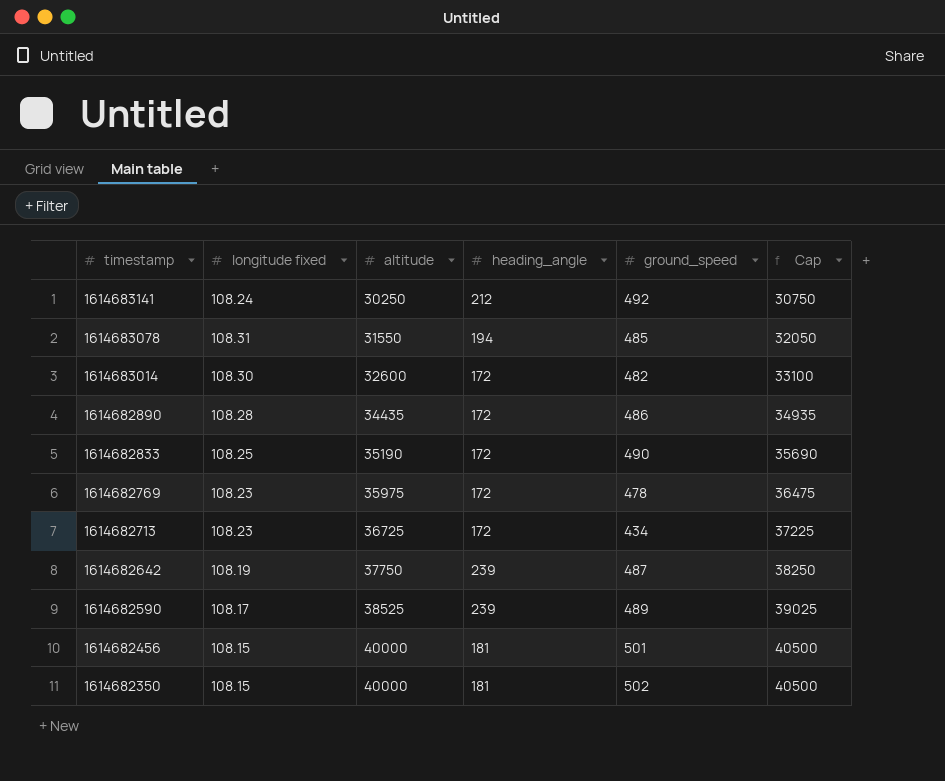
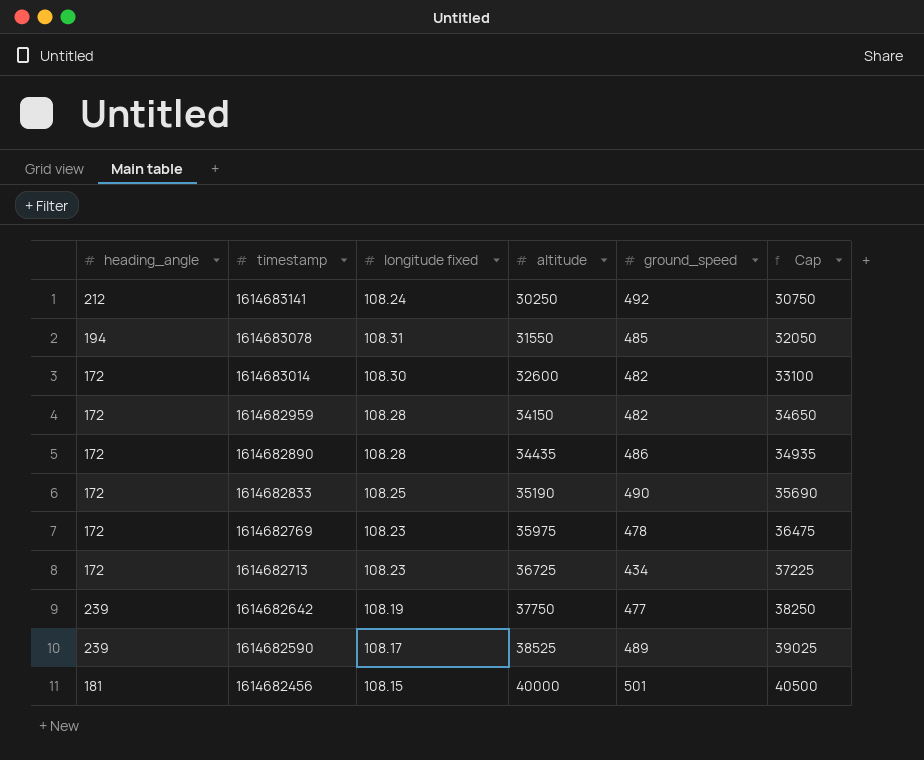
column heading_angle | position: 4 -> 1
row 1614682350: 108.15 | 40000 | 181 | 502 | 40500 -> none
row 1614682959: none -> 172 | 108.28 | 34150 | 482 | 34650
1614682642 | ground_speed: 487 -> 477

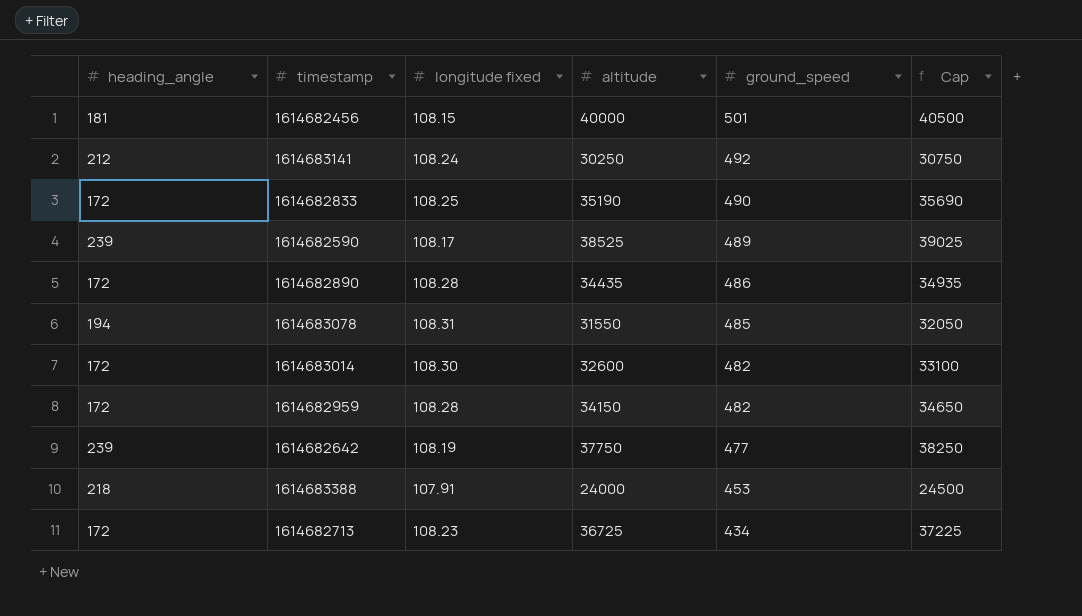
row order: timestamp descending -> ground_speed descending
row 1614682769: 172 | 108.23 | 35975 | 478 | 36475 -> none
row 1614683388: none -> 218 | 107.91 | 24000 | 453 | 24500

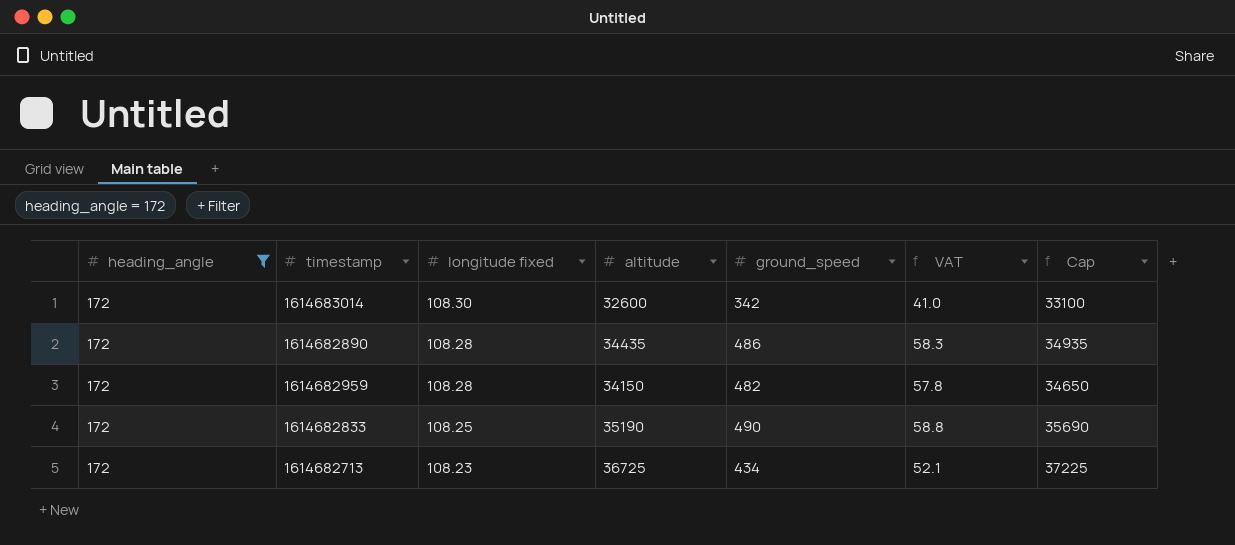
filter: none -> heading_angle = 172
row order: ground_speed descending -> longitude fixed descending
column VAT | formula: none -> [ground_speed] * 0.12
1614683014 | ground_speed: 482 -> 342

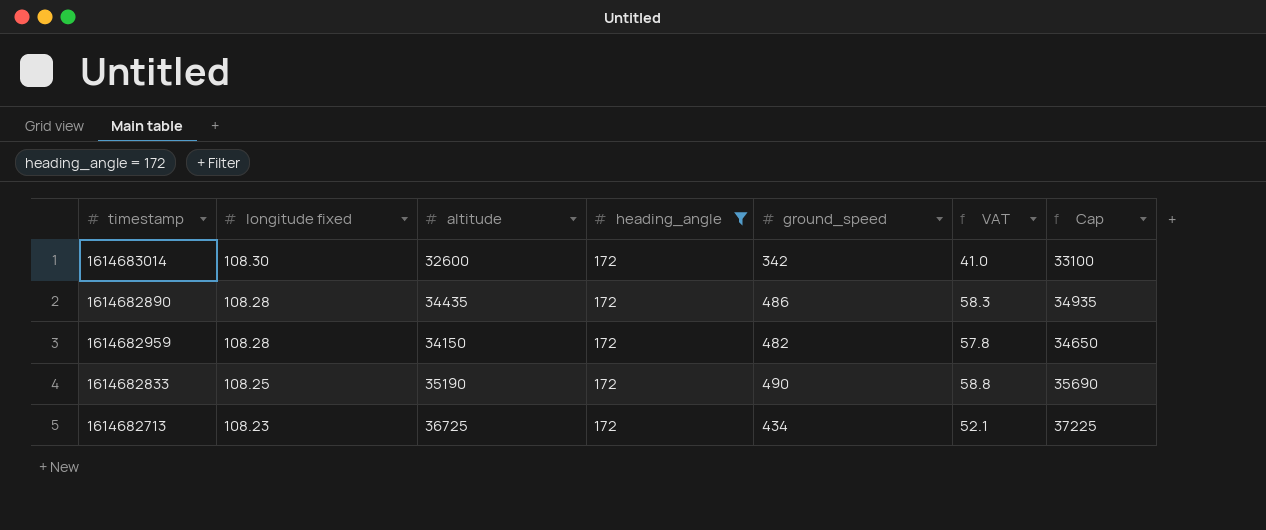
column heading_angle | position: 1 -> 4

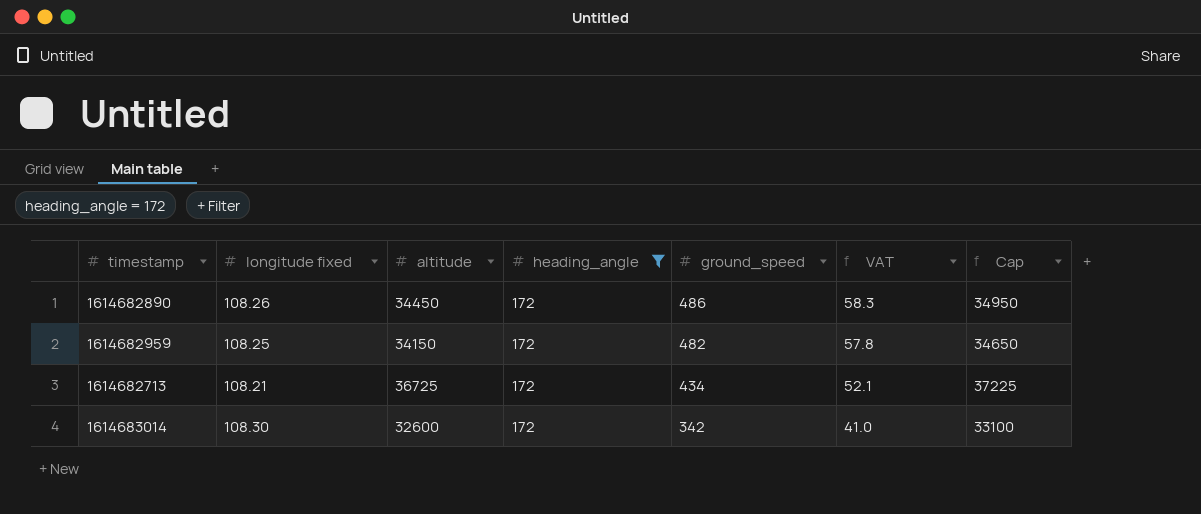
row order: longitude fixed descending -> ground_speed descending
row 1614682833: 108.25 | 35190 | 172 | 490 | 58.8 | 35690 -> none
1614682890 | longitude fixed: 108.28 -> 108.26
1614682890 | altitude: 34435 -> 34450
1614682890 | Cap: 34935 -> 34950
1614682959 | longitude fixed: 108.28 -> 108.25
1614682713 | longitude fixed: 108.23 -> 108.21

